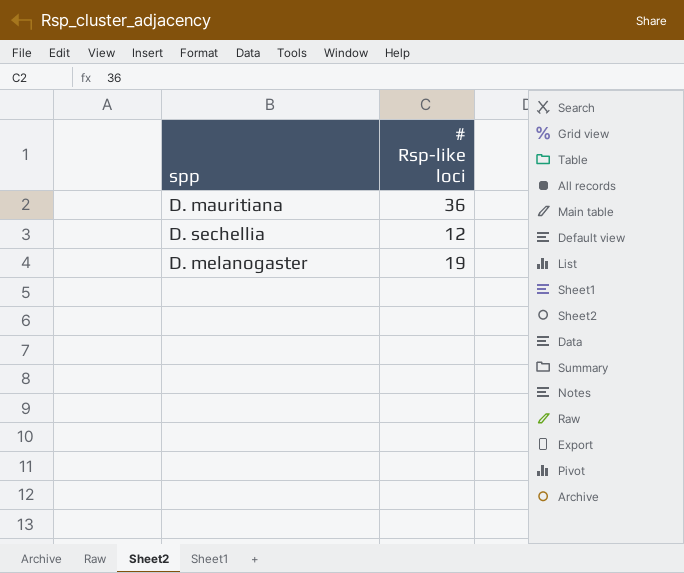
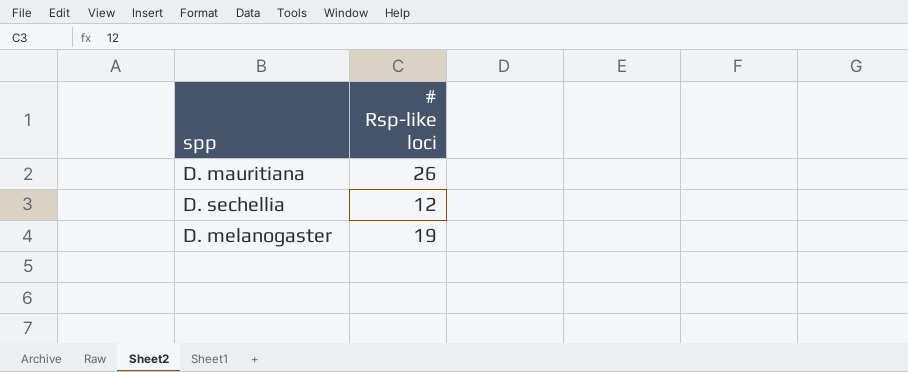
D. mauritiana | # Rsp-like loci: 36 -> 26

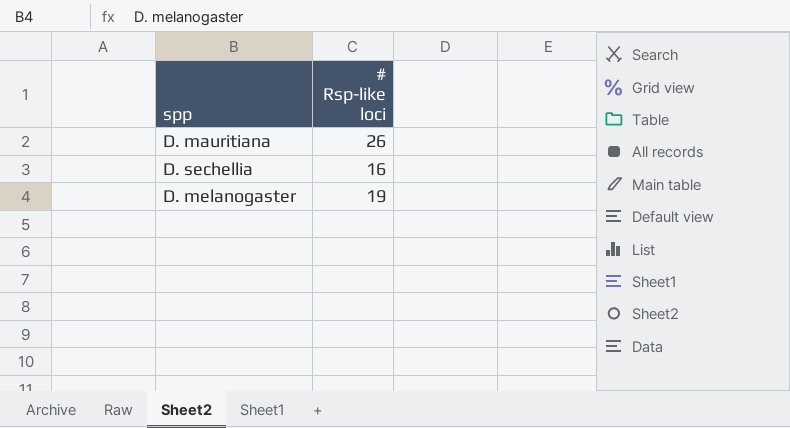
D. sechellia | # Rsp-like loci: 12 -> 16

